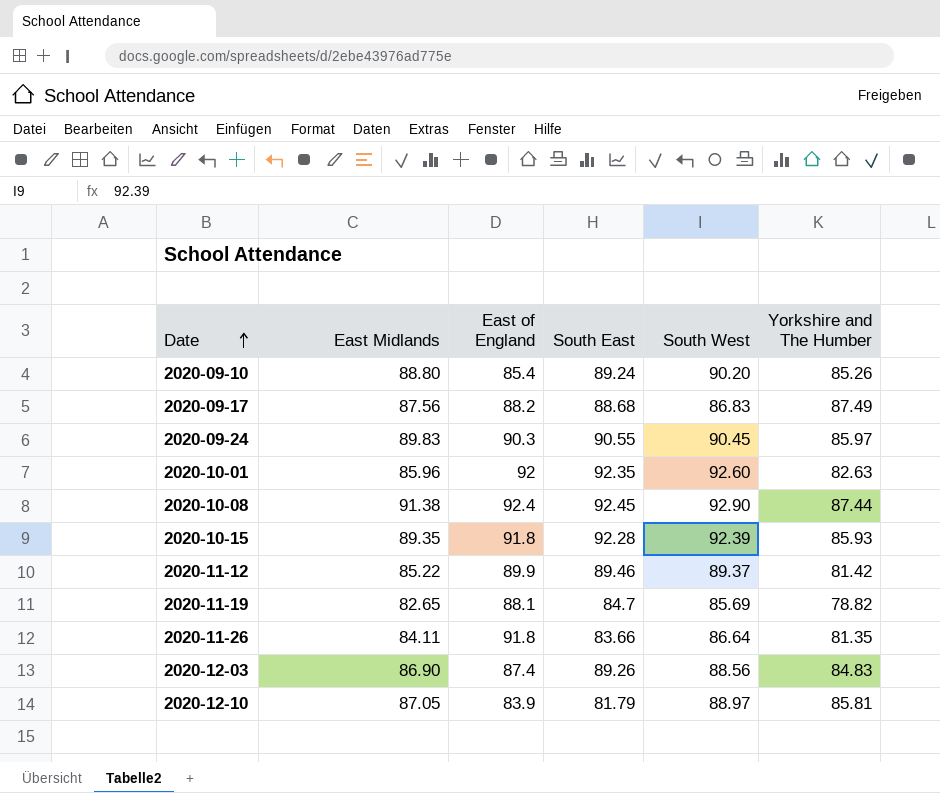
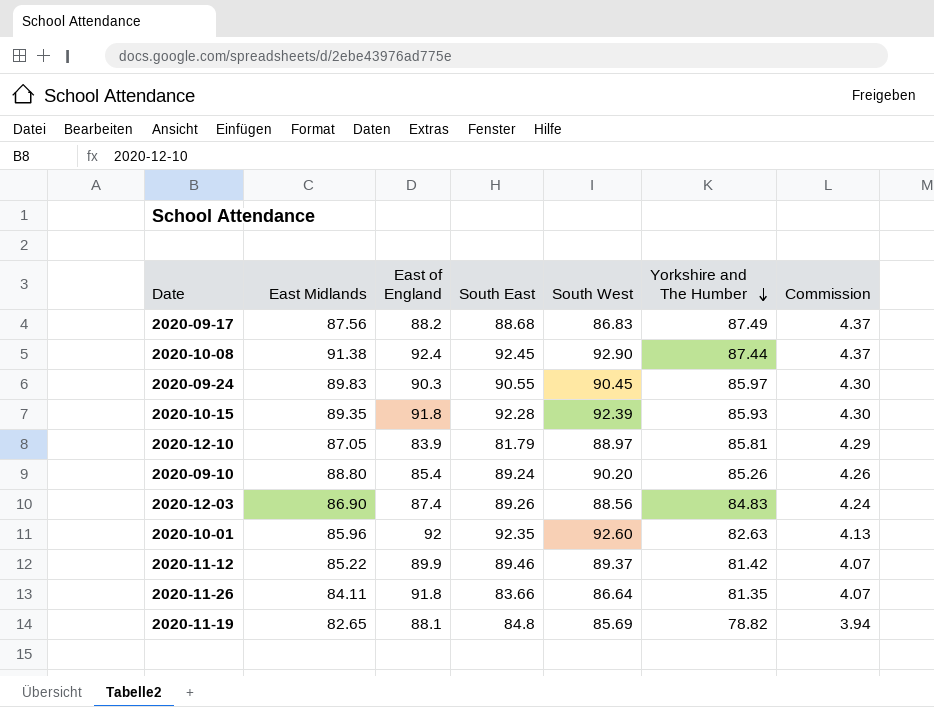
row order: Date ascending -> Yorkshire and The Humber descending
column Commission | formula: none -> [Yorkshire and The Humber] * 0.05
2020-11-19 | South East: 84.7 -> 84.8

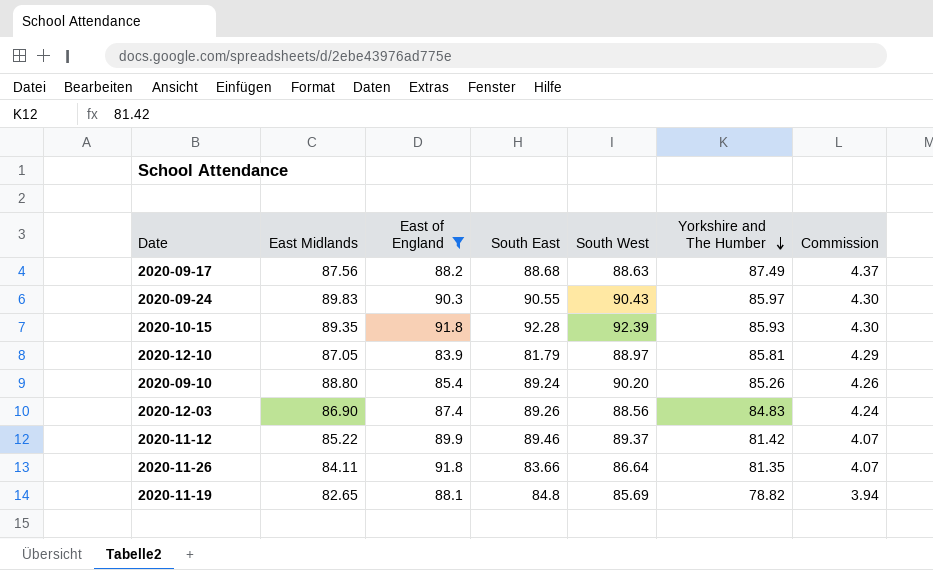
filter: none -> East of England <= 91.8
2020-09-17 | South West: 86.83 -> 88.63
2020-09-24 | South West: 90.45 -> 90.43

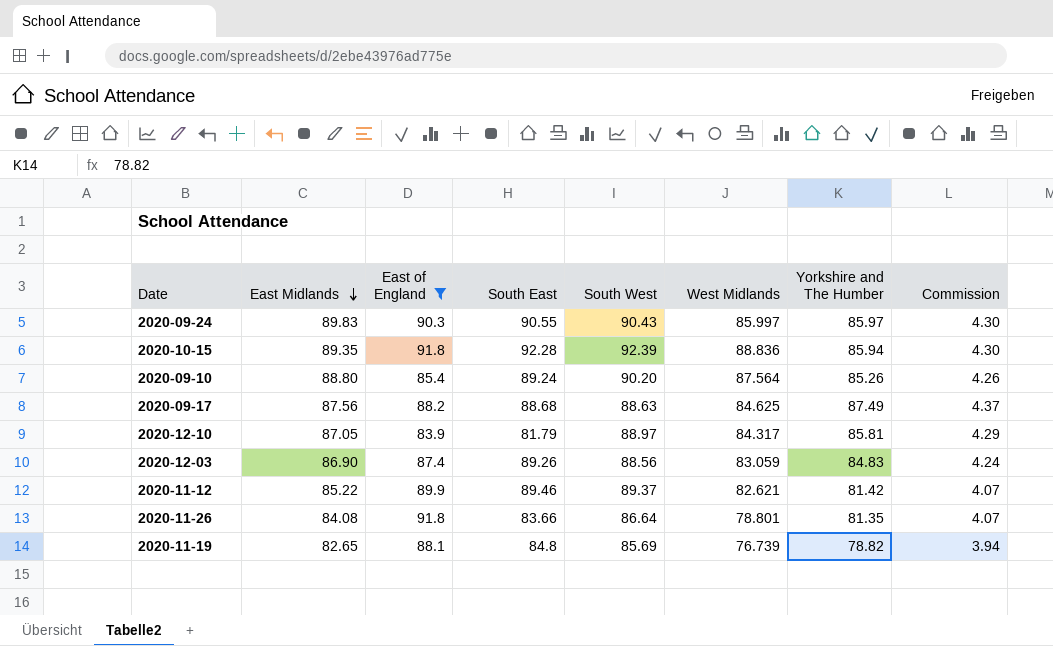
row order: Yorkshire and The Humber descending -> East Midlands descending
column West Midlands | position: none -> 6
2020-10-15 | Yorkshire and The Humber: 85.93 -> 85.94
2020-11-26 | East Midlands: 84.11 -> 84.08

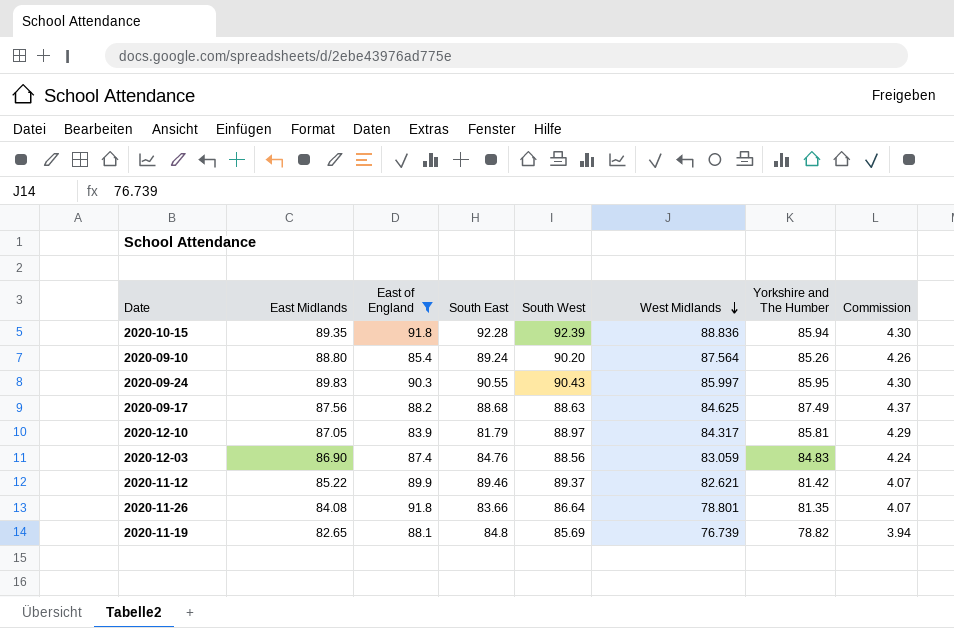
row order: East Midlands descending -> West Midlands descending
2020-09-24 | Yorkshire and The Humber: 85.97 -> 85.95
2020-12-03 | South East: 89.26 -> 84.76

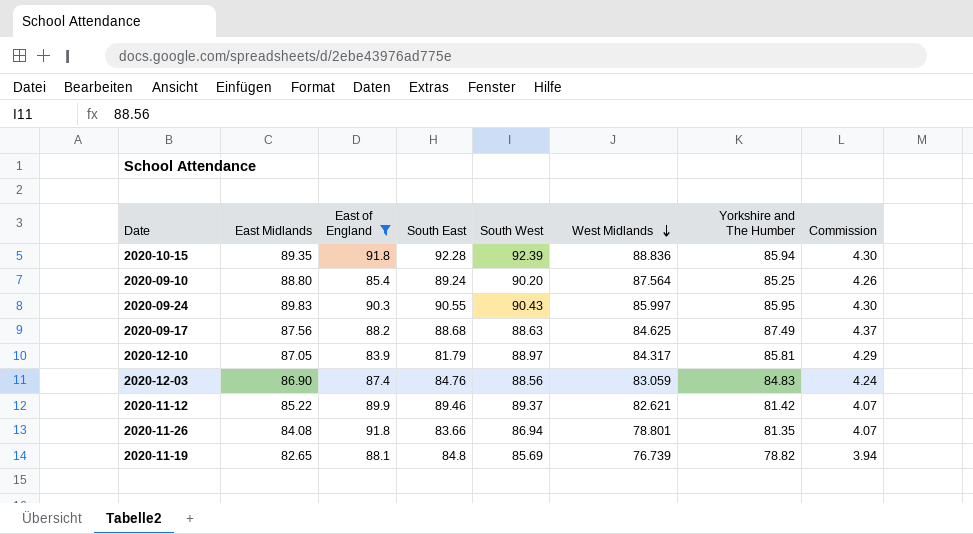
2020-09-10 | Yorkshire and The Humber: 85.26 -> 85.25
2020-11-26 | South West: 86.64 -> 86.94

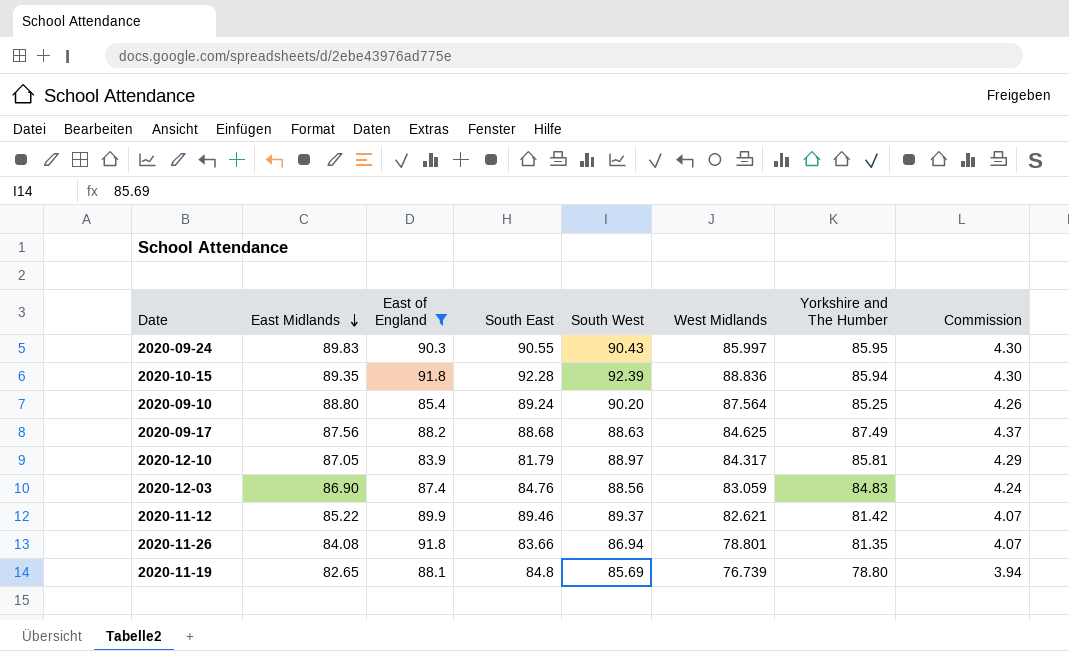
row order: West Midlands descending -> East Midlands descending
2020-11-19 | Yorkshire and The Humber: 78.82 -> 78.80

